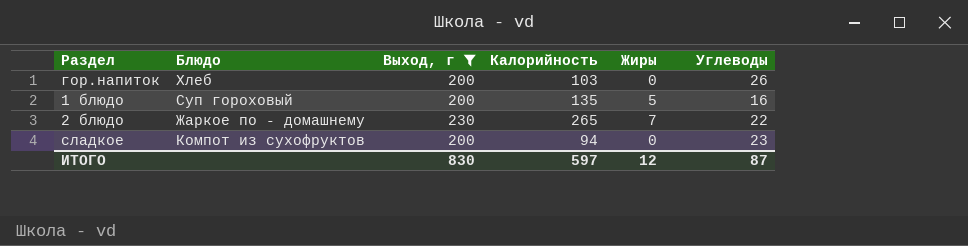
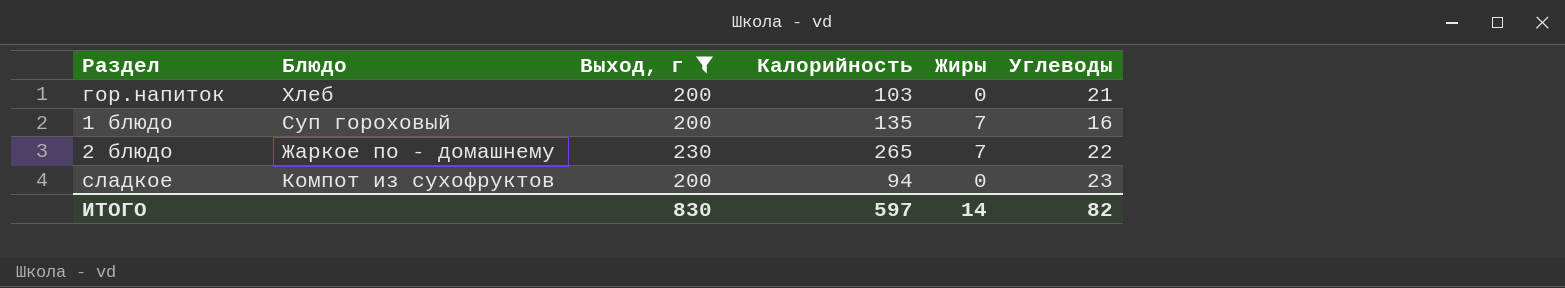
гор.напиток | Углеводы: 26 -> 21
1 блюдо | Жиры: 5 -> 7
ИТОГО | Жиры: 12 -> 14
ИТОГО | Углеводы: 87 -> 82

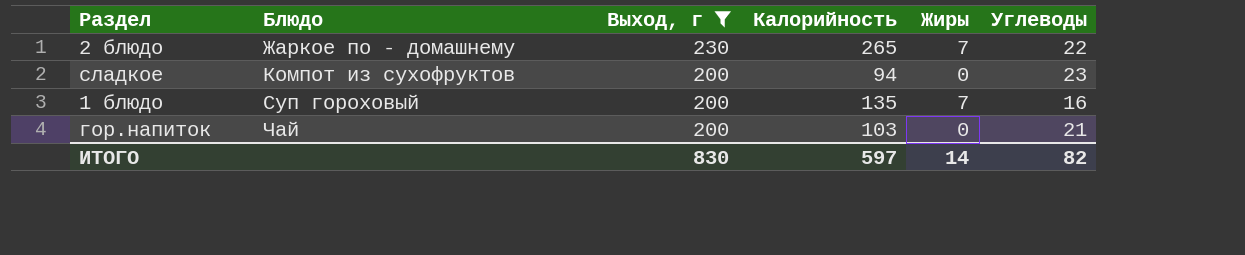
row order: none -> Блюдо ascending
гор.напиток | Блюдо: Хлеб -> Чай

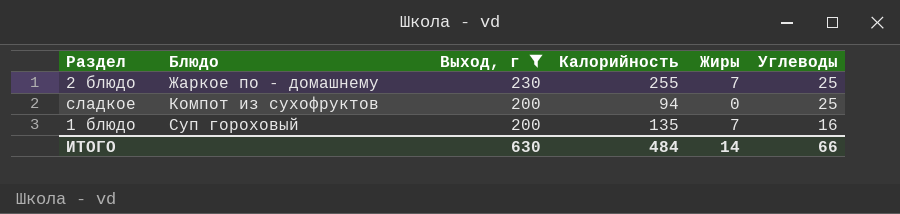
row гор.напиток: Чай | 200 | 103 | 0 | 21 -> none
2 блюдо | Калорийность: 265 -> 255
2 блюдо | Углеводы: 22 -> 25
сладкое | Углеводы: 23 -> 25
ИТОГО | Выход, г: 830 -> 630
ИТОГО | Калорийность: 597 -> 484
ИТОГО | Углеводы: 82 -> 66

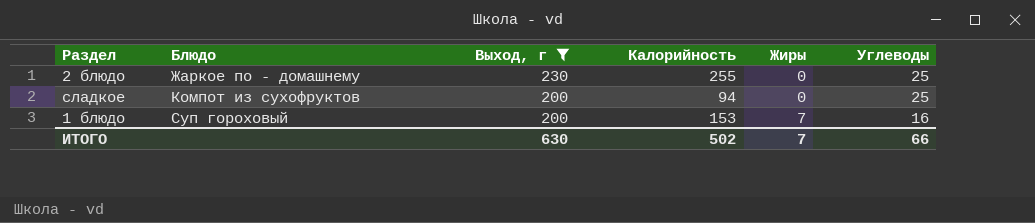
2 блюдо | Жиры: 7 -> 0
1 блюдо | Калорийность: 135 -> 153
ИТОГО | Калорийность: 484 -> 502
ИТОГО | Жиры: 14 -> 7

